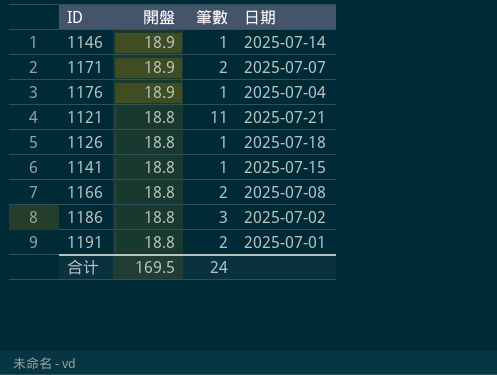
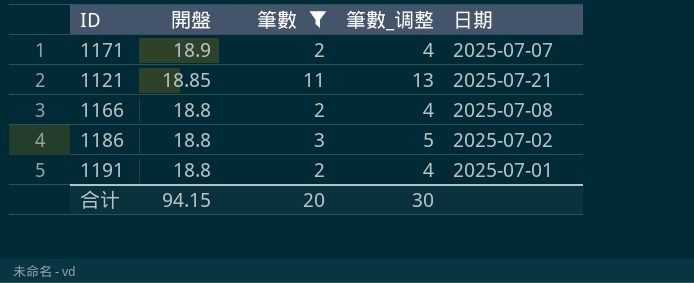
filter: none -> 筆數 != 1
column 筆數_调整 | formula: none -> [筆數] + 2
1121 | 開盤: 18.8 -> 18.85
合计 | 開盤: 169.5 -> 94.15
合计 | 筆數: 24 -> 20

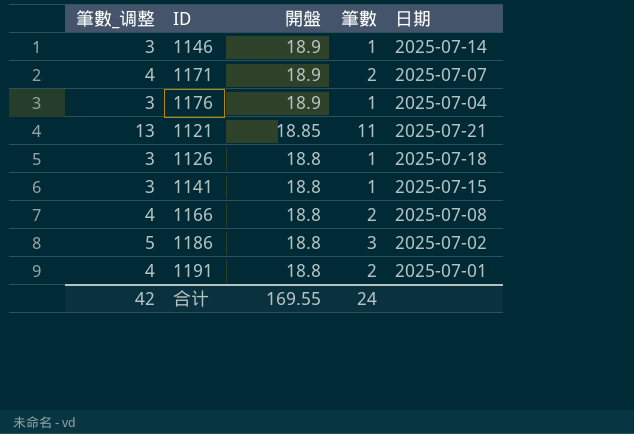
filter: 筆數 != 1 -> none
column 筆數_调整 | position: 4 -> 1
合计 | 筆數_调整: 30 -> 42
合计 | 開盤: 94.15 -> 169.55
合计 | 筆數: 20 -> 24

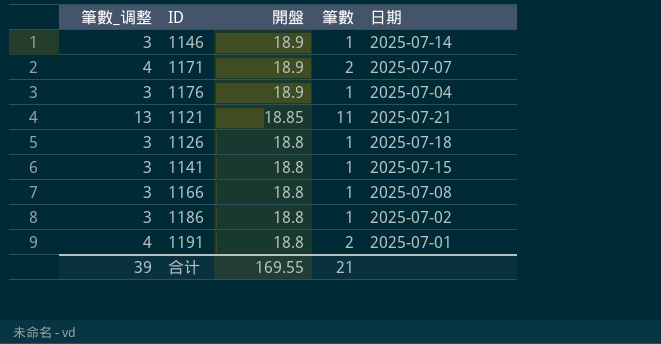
1166 | 筆數_调整: 4 -> 3
1166 | 筆數: 2 -> 1
1186 | 筆數_调整: 5 -> 3
1186 | 筆數: 3 -> 1
合计 | 筆數_调整: 42 -> 39
合计 | 筆數: 24 -> 21

